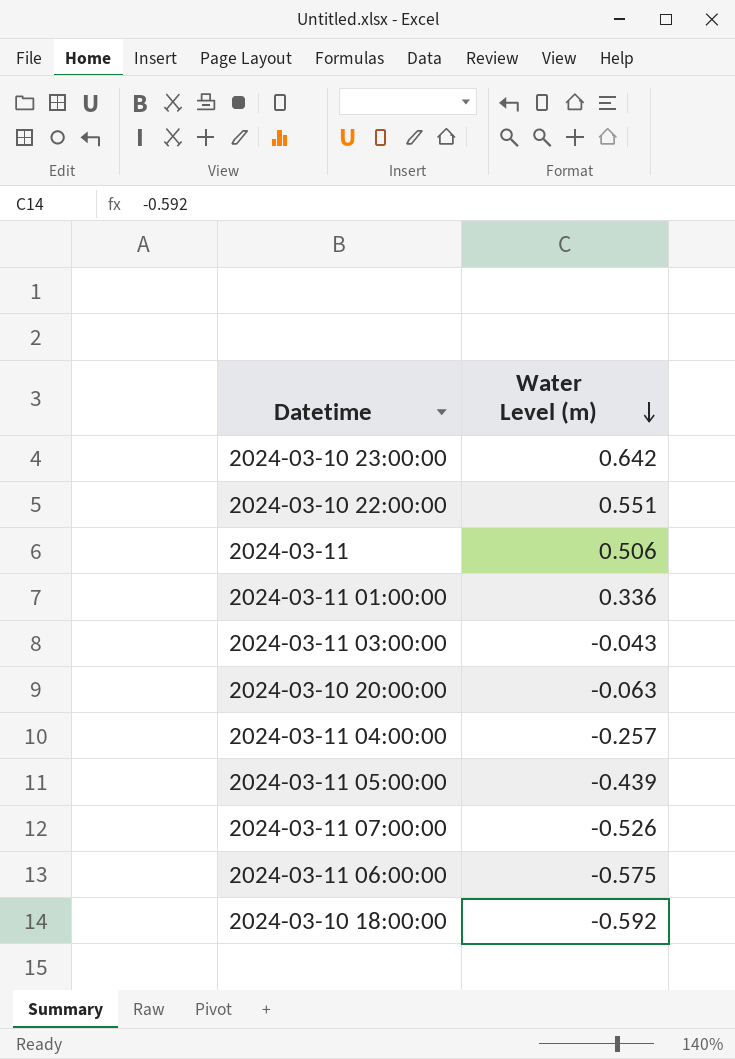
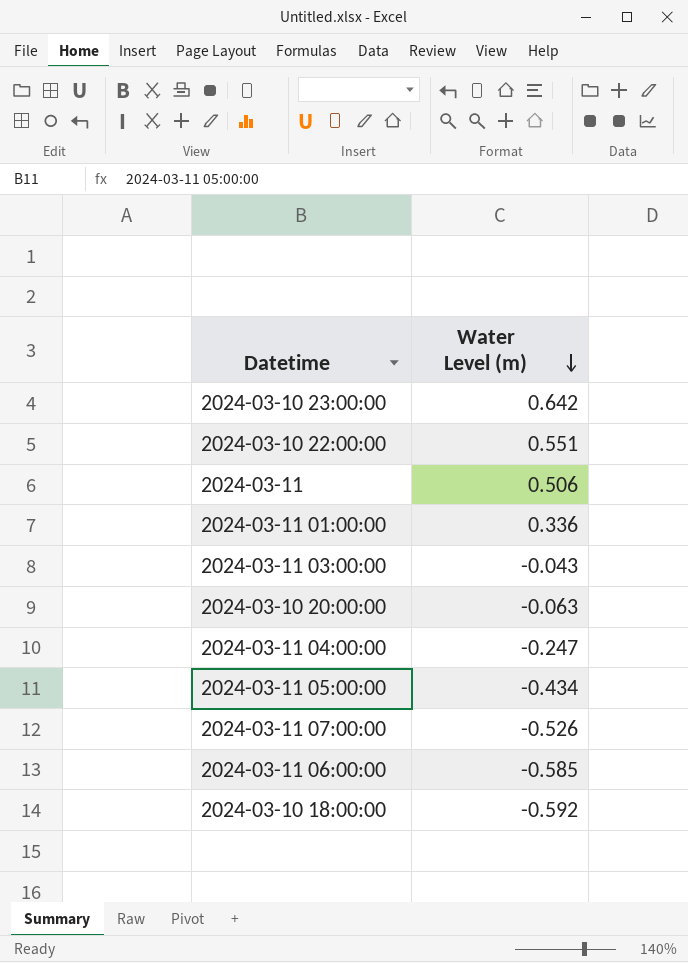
2024-03-11 04:00:00 | Water Level (m): -0.257 -> -0.247
2024-03-11 05:00:00 | Water Level (m): -0.439 -> -0.434
2024-03-11 06:00:00 | Water Level (m): -0.575 -> -0.585

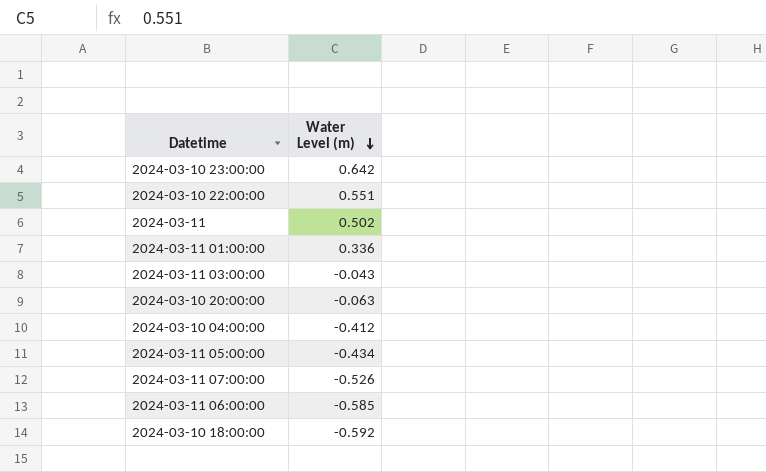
row 2024-03-11 04:00:00: -0.247 -> none
2024-03-11 | Water Level (m): 0.506 -> 0.502
row 2024-03-10 04:00:00: none -> -0.412

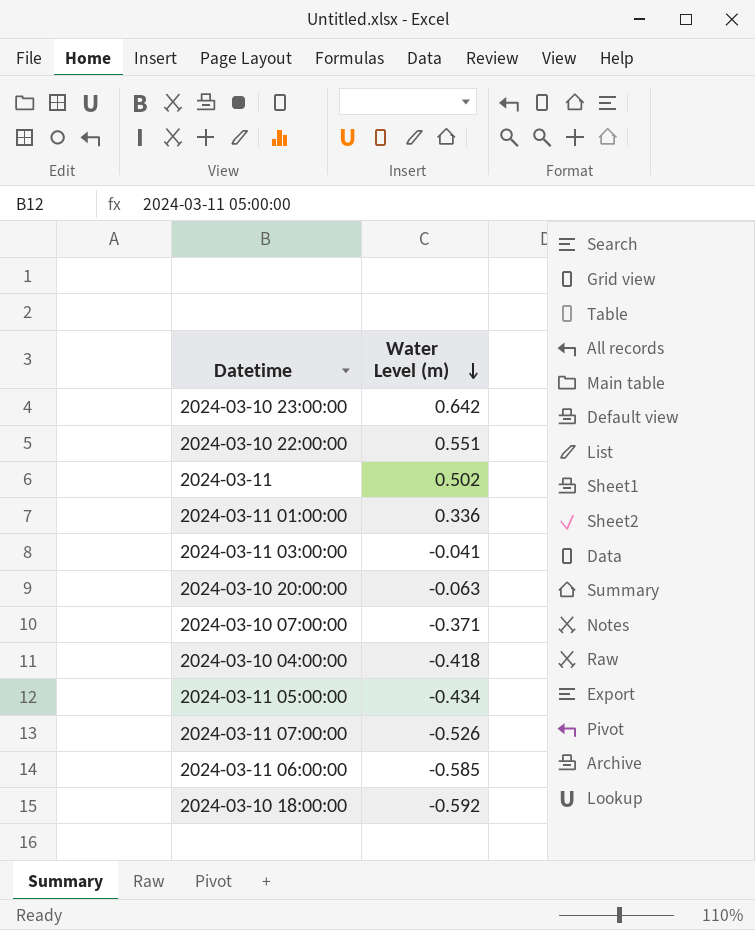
2024-03-11 03:00:00 | Water Level (m): -0.043 -> -0.041
row 2024-03-10 07:00:00: none -> -0.371
2024-03-10 04:00:00 | Water Level (m): -0.412 -> -0.418

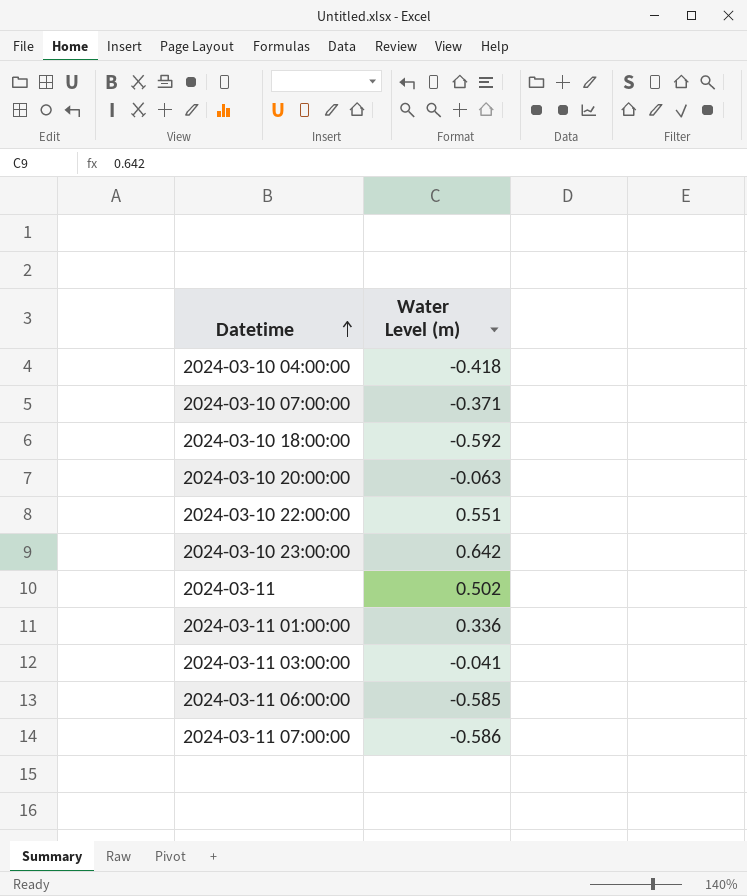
row order: Water Level (m) descending -> Datetime ascending
row 2024-03-11 05:00:00: -0.434 -> none
2024-03-11 07:00:00 | Water Level (m): -0.526 -> -0.586

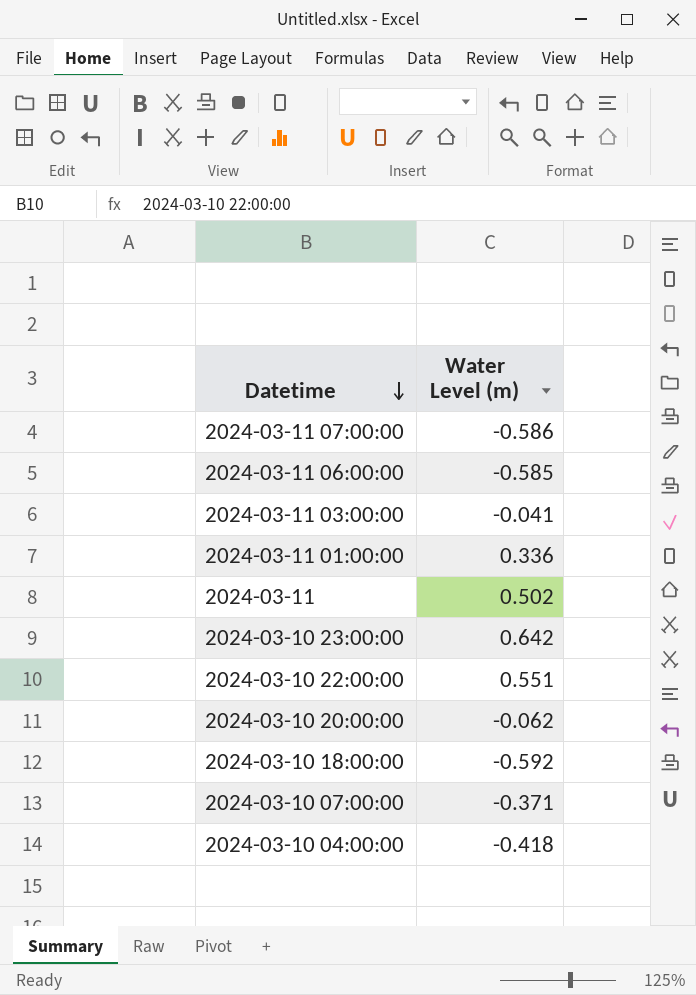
row order: Datetime ascending -> Datetime descending
2024-03-10 20:00:00 | Water Level (m): -0.063 -> -0.062

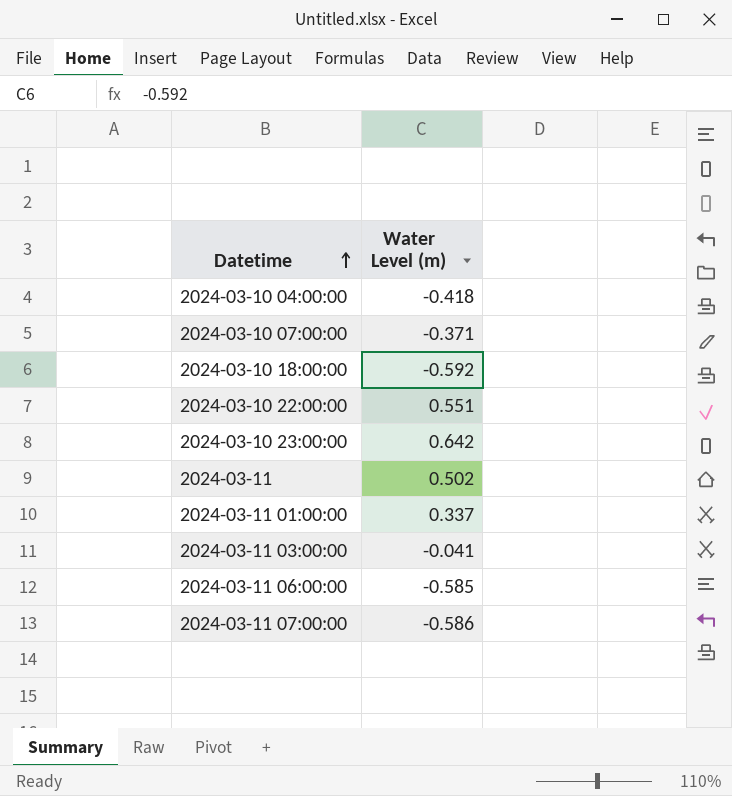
row order: Datetime descending -> Datetime ascending
row 2024-03-10 20:00:00: -0.062 -> none
2024-03-11 01:00:00 | Water Level (m): 0.336 -> 0.337

